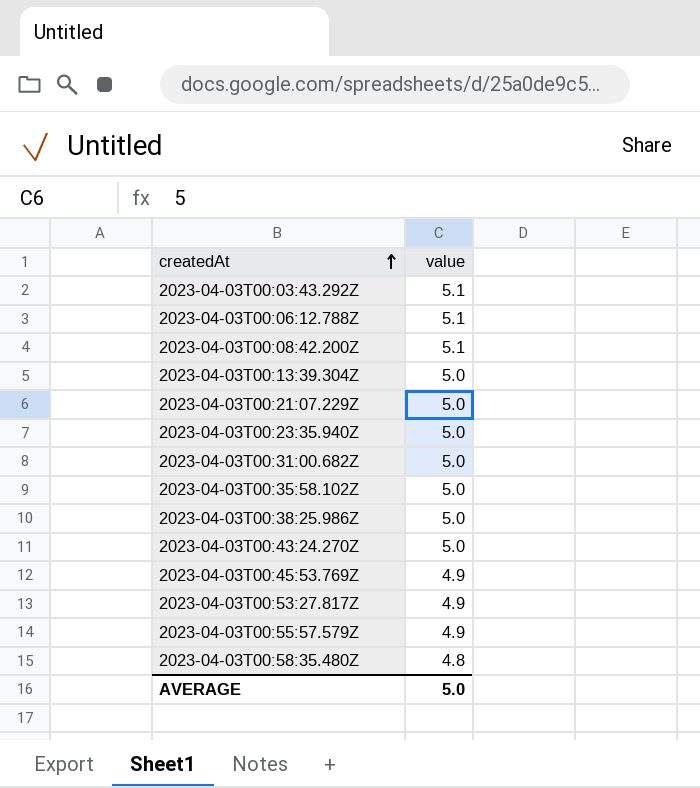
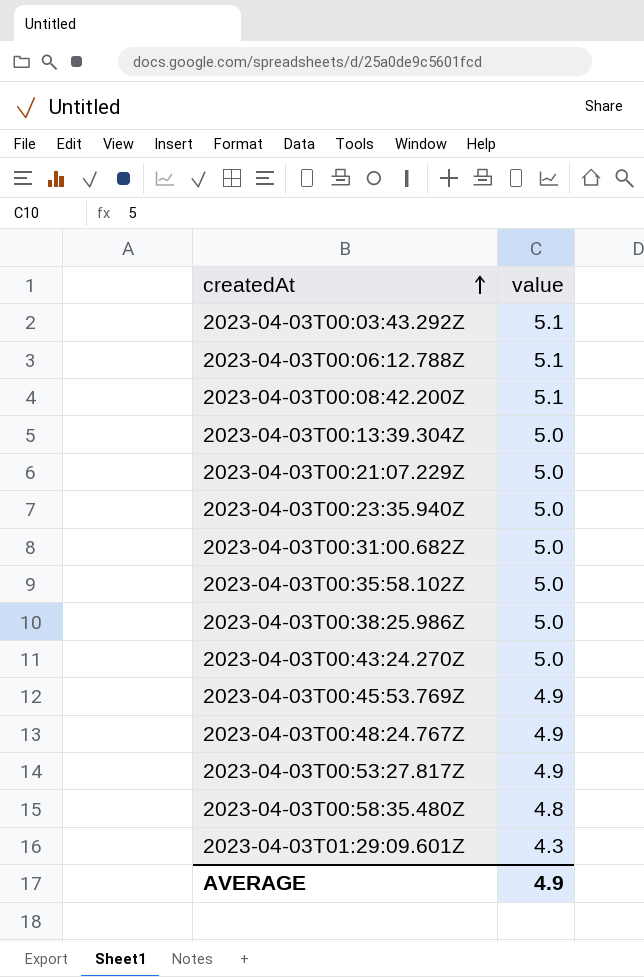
row 2023-04-03T00:55:57.579Z: 4.9 -> none
row 2023-04-03T00:48:24.767Z: none -> 4.9
row 2023-04-03T01:29:09.601Z: none -> 4.3
AVERAGE | value: 5.0 -> 4.9

